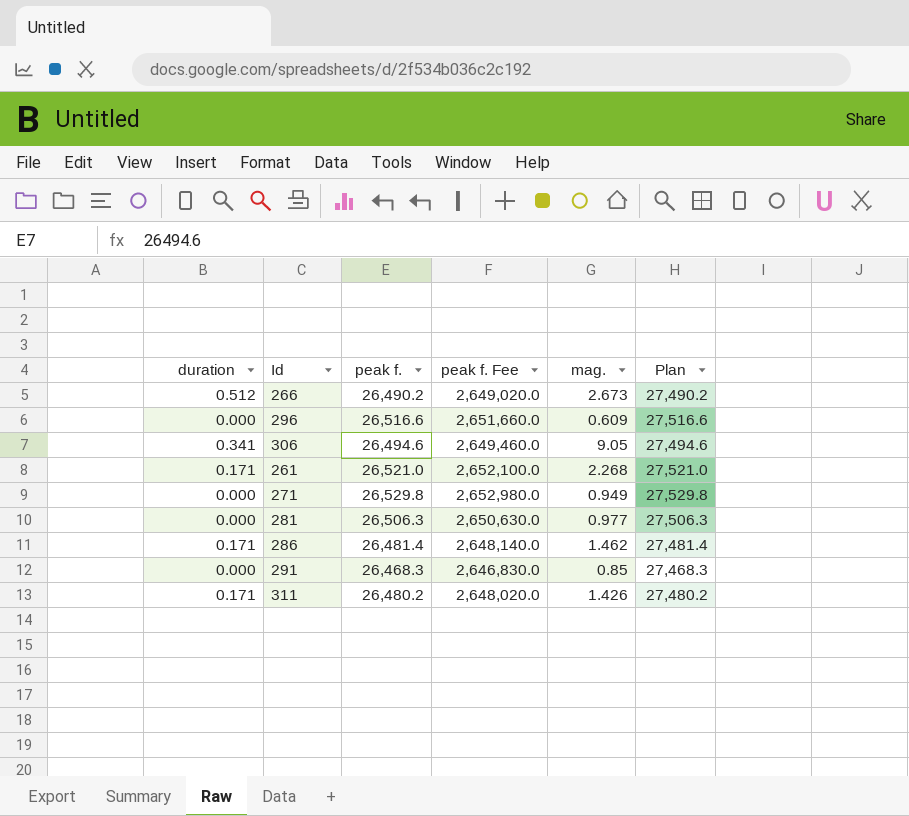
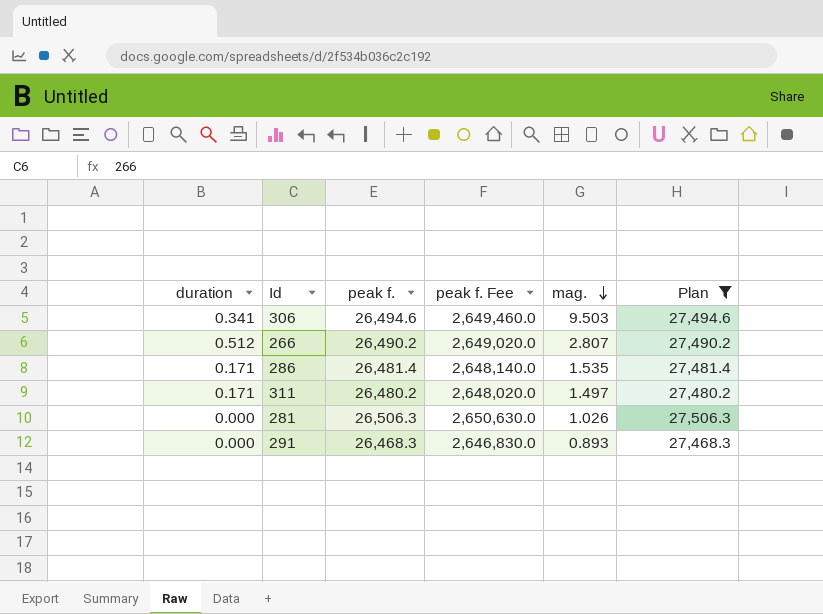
filter: none -> Plan <= 27,506.3
row order: none -> mag. descending
306 | mag.: 9.05 -> 9.503
266 | mag.: 2.673 -> 2.807
286 | mag.: 1.462 -> 1.535
311 | mag.: 1.426 -> 1.497
281 | mag.: 0.977 -> 1.026
291 | mag.: 0.85 -> 0.893

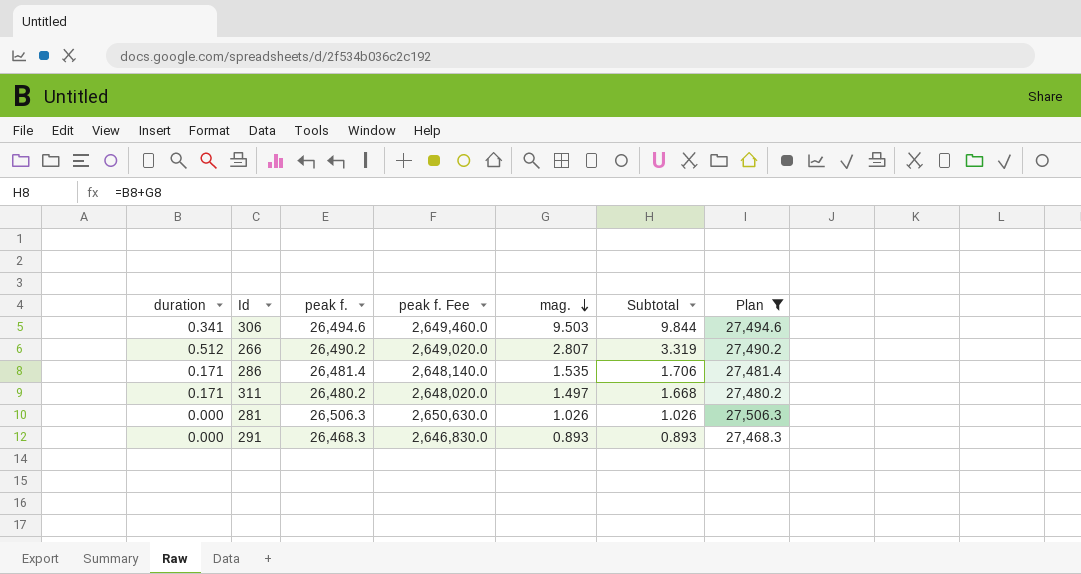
column Subtotal | formula: none -> [duration] + [mag.]

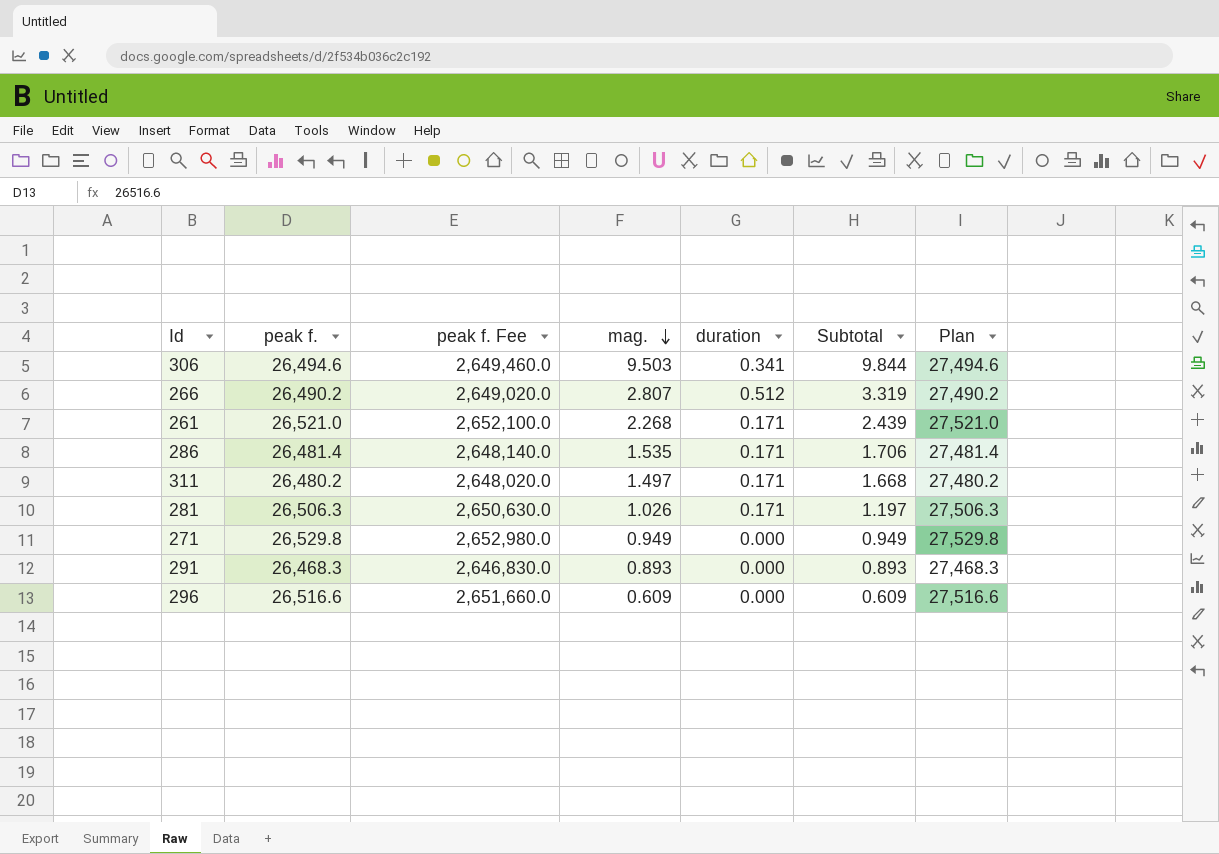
filter: Plan <= 27,506.3 -> none
column duration | position: 1 -> 5
281 | duration: 0.000 -> 0.171
281 | Subtotal: 1.026 -> 1.197

